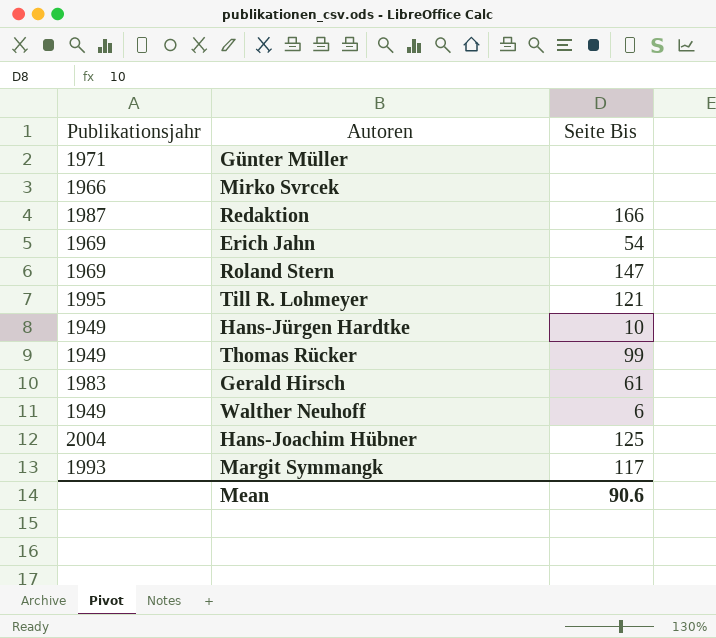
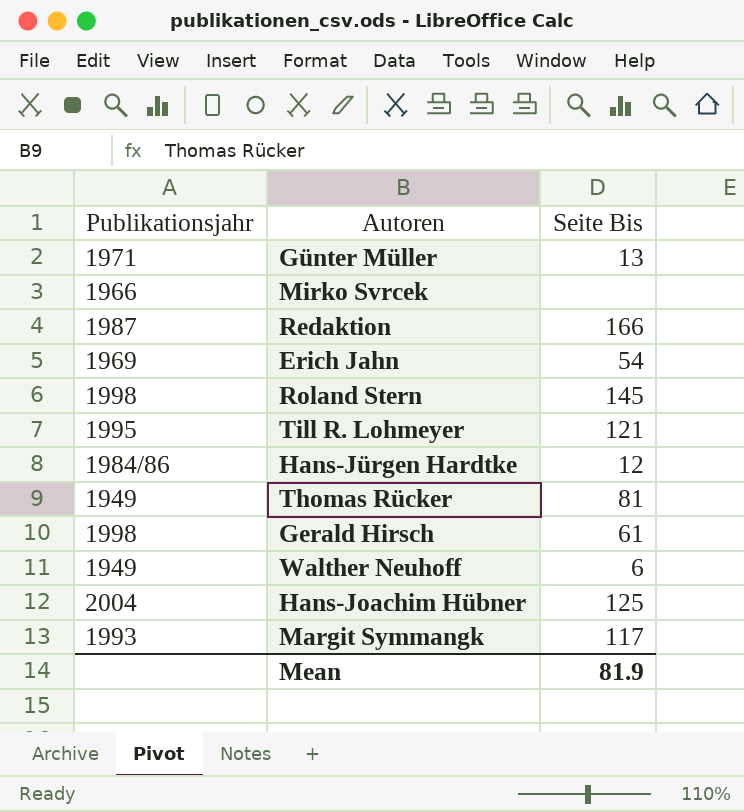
Günter Müller | Seite Bis: none -> 13
Roland Stern | Publikationsjahr: 1969 -> 1998
Roland Stern | Seite Bis: 147 -> 145
Hans-Jürgen Hardtke | Publikationsjahr: 1949 -> 1984/86
Hans-Jürgen Hardtke | Seite Bis: 10 -> 12
Thomas Rücker | Seite Bis: 99 -> 81
Gerald Hirsch | Publikationsjahr: 1983 -> 1998
Mean | Seite Bis: 90.6 -> 81.9

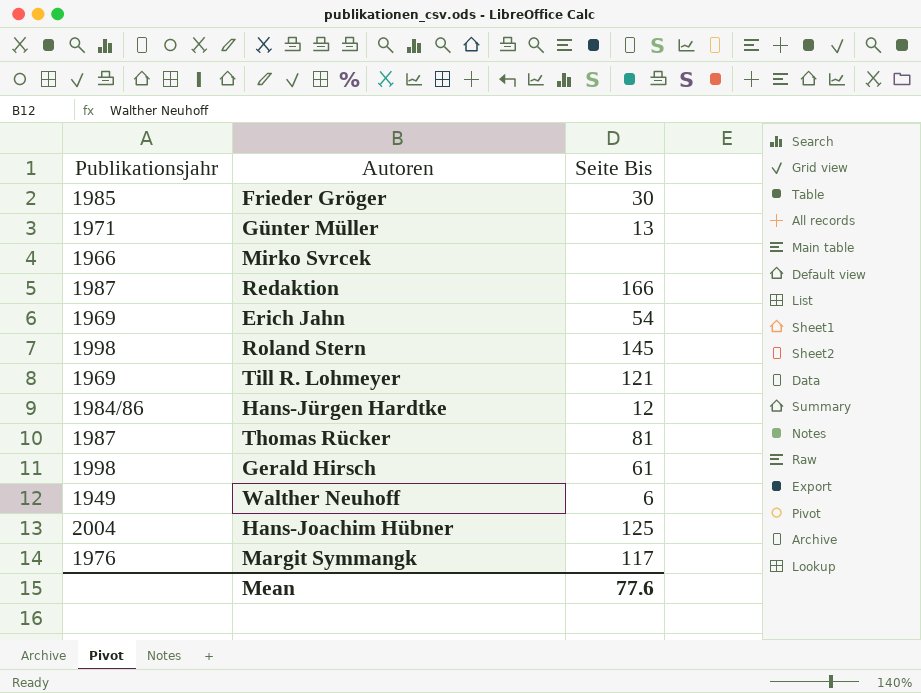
row Frieder Gröger: none -> 1985 | 30
Till R. Lohmeyer | Publikationsjahr: 1995 -> 1969
Thomas Rücker | Publikationsjahr: 1949 -> 1987
Margit Symmangk | Publikationsjahr: 1993 -> 1976
Mean | Seite Bis: 81.9 -> 77.6

